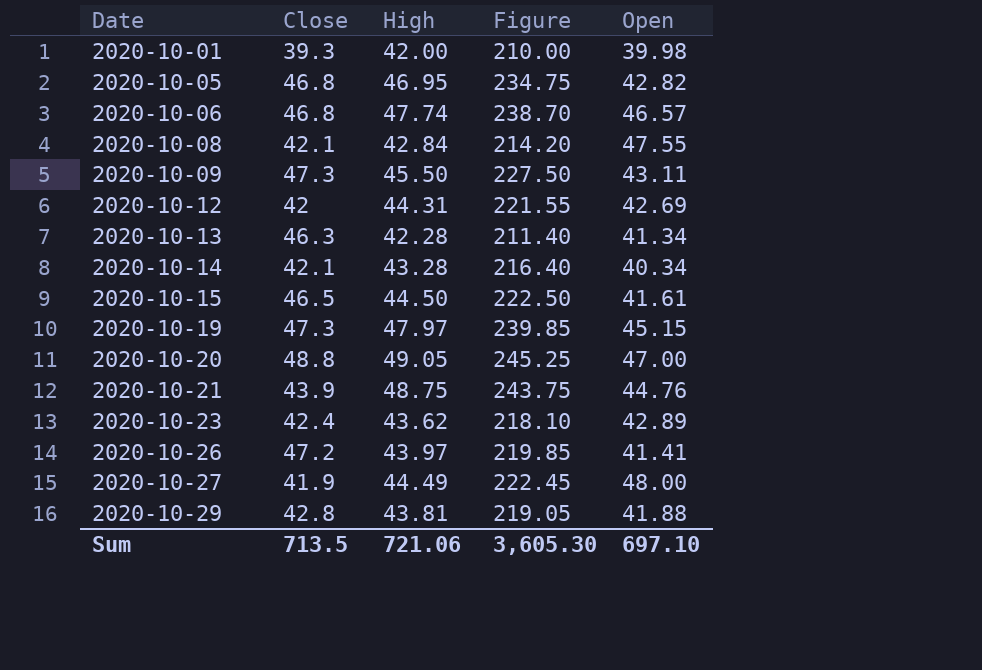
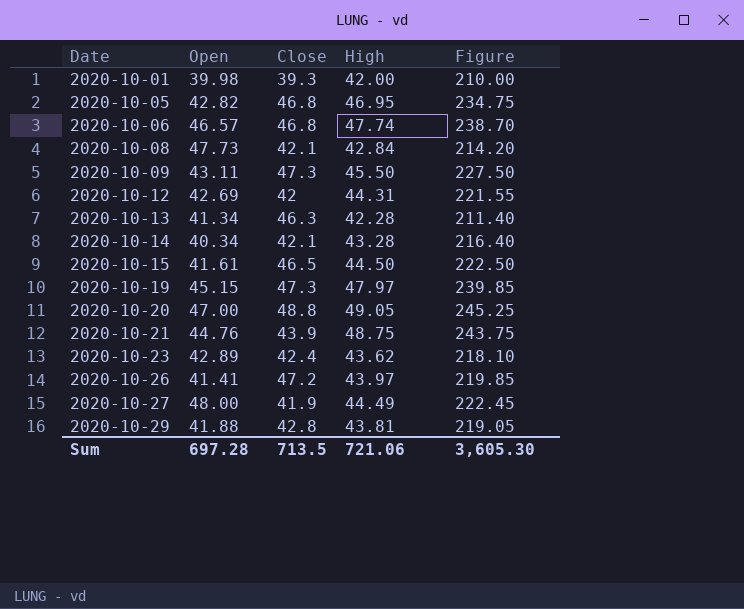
column Open | position: 5 -> 2
2020-10-08 | Open: 47.55 -> 47.73
Sum | Open: 697.10 -> 697.28

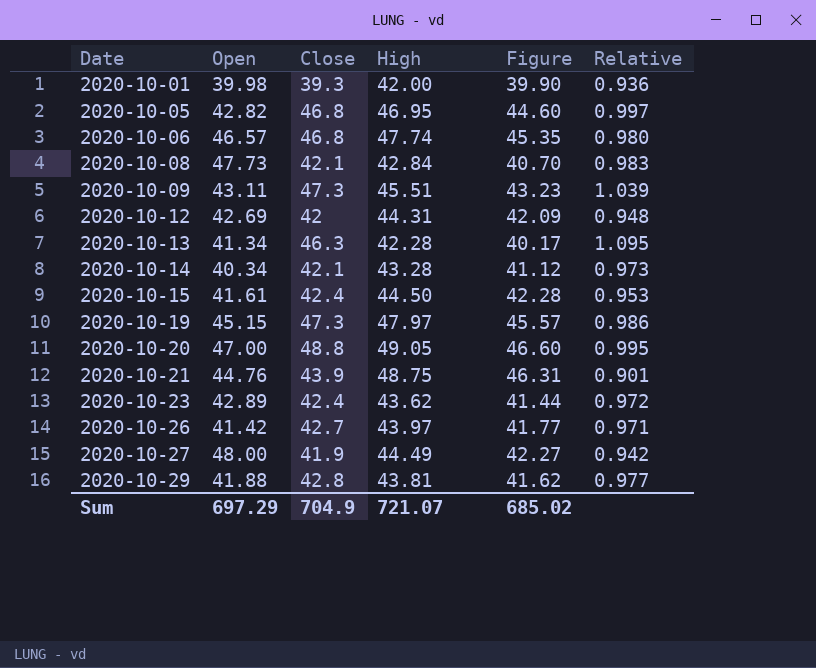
column Figure | formula: [High] * 5 -> [High] * 0.95
column Relative | formula: none -> [Close] / [High]
2020-10-09 | High: 45.50 -> 45.51
2020-10-15 | Close: 46.5 -> 42.4
2020-10-26 | Open: 41.41 -> 41.42
2020-10-26 | Close: 47.2 -> 42.7
Sum | Open: 697.28 -> 697.29
Sum | Close: 713.5 -> 704.9
Sum | High: 721.06 -> 721.07
Sum | Figure: 3,605.30 -> 685.02

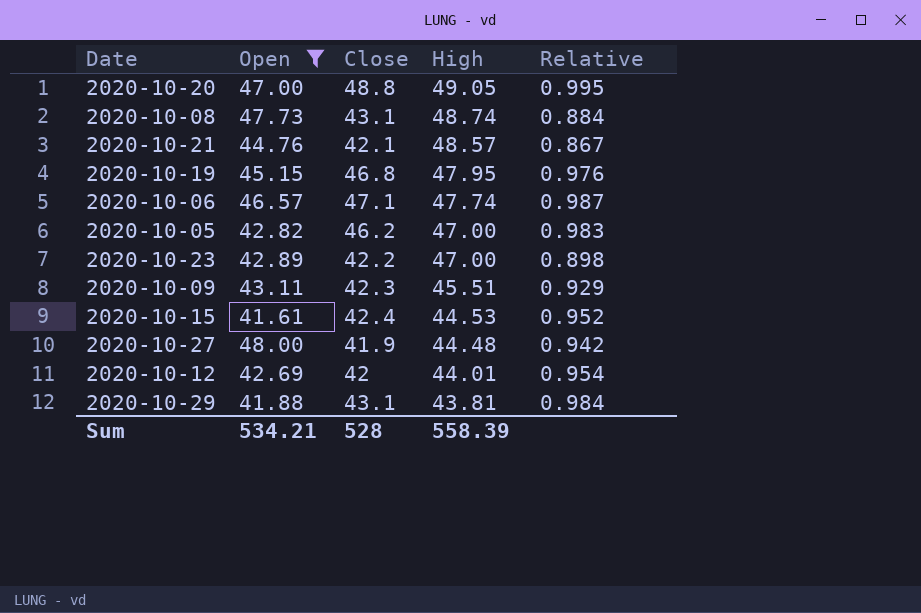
filter: none -> Open >= 41.61
row order: Date ascending -> High descending
column Figure | formula: [High] * 0.95 -> none
2020-10-08 | Close: 42.1 -> 43.1
2020-10-08 | High: 42.84 -> 48.74
2020-10-08 | Relative: 0.983 -> 0.884
2020-10-21 | Close: 43.9 -> 42.1
2020-10-21 | High: 48.75 -> 48.57
2020-10-21 | Relative: 0.901 -> 0.867
2020-10-19 | Close: 47.3 -> 46.8
2020-10-19 | High: 47.97 -> 47.95
2020-10-19 | Relative: 0.986 -> 0.976
2020-10-06 | Close: 46.8 -> 47.1
2020-10-06 | Relative: 0.980 -> 0.987
2020-10-05 | Close: 46.8 -> 46.2
2020-10-05 | High: 46.95 -> 47.00
2020-10-05 | Relative: 0.997 -> 0.983
2020-10-23 | Close: 42.4 -> 42.2
2020-10-23 | High: 43.62 -> 47.00
2020-10-23 | Relative: 0.972 -> 0.898
2020-10-09 | Close: 47.3 -> 42.3
2020-10-09 | Relative: 1.039 -> 0.929
2020-10-15 | High: 44.50 -> 44.53
2020-10-15 | Relative: 0.953 -> 0.952
2020-10-27 | High: 44.49 -> 44.48
2020-10-12 | High: 44.31 -> 44.01
2020-10-12 | Relative: 0.948 -> 0.954
2020-10-29 | Close: 42.8 -> 43.1
2020-10-29 | Relative: 0.977 -> 0.984
Sum | Open: 697.29 -> 534.21
Sum | Close: 704.9 -> 528
Sum | High: 721.07 -> 558.39

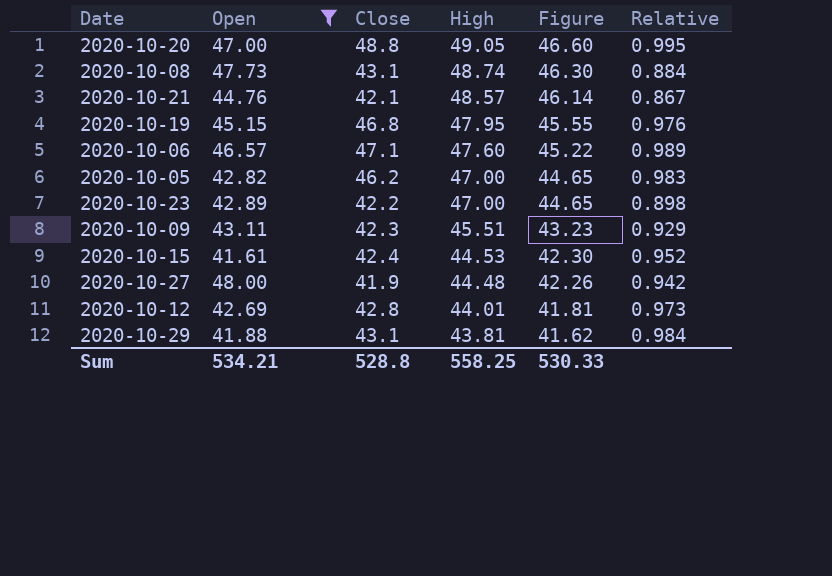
column Figure | formula: none -> [High] * 0.95
2020-10-06 | High: 47.74 -> 47.60
2020-10-06 | Relative: 0.987 -> 0.989
2020-10-12 | Close: 42 -> 42.8
2020-10-12 | Relative: 0.954 -> 0.973
Sum | Close: 528 -> 528.8
Sum | High: 558.39 -> 558.25

